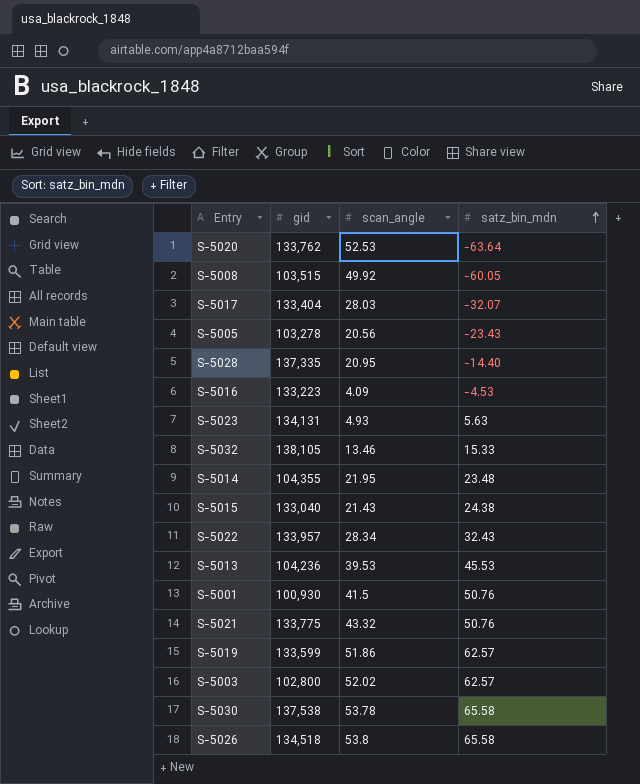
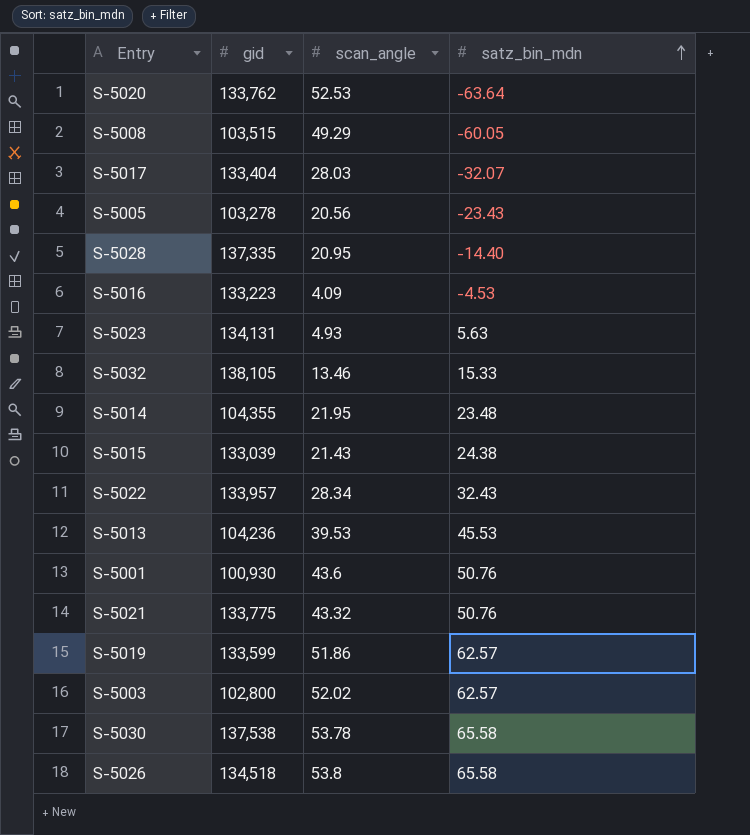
S-5008 | scan_angle: 49.92 -> 49.29
S-5015 | gid: 133,040 -> 133,039
S-5001 | scan_angle: 41.5 -> 43.6

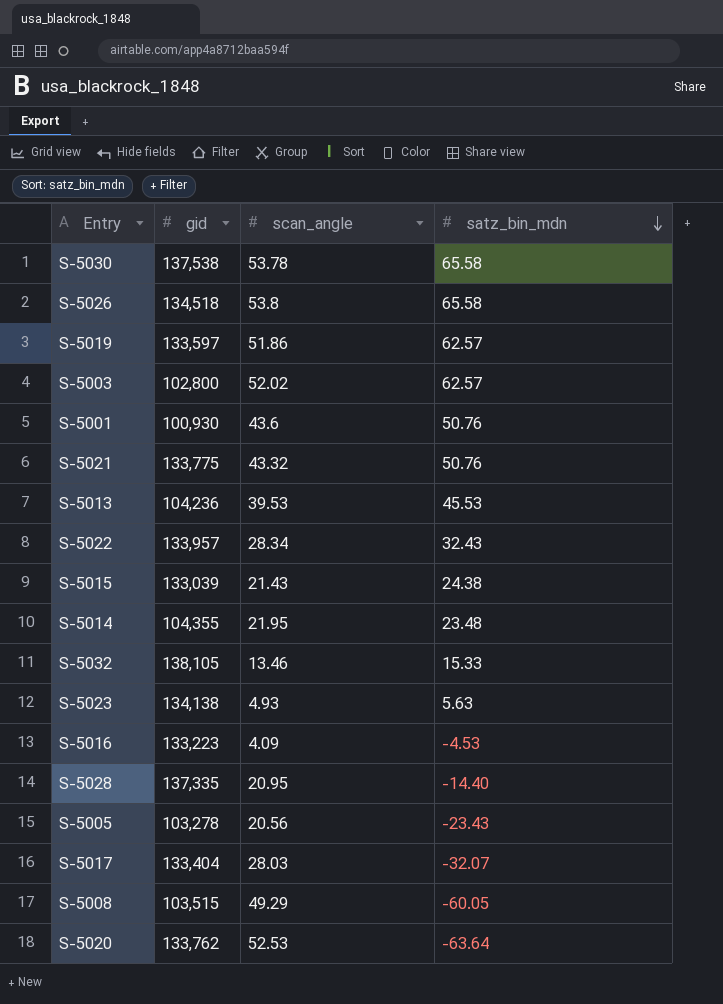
row order: satz_bin_mdn ascending -> satz_bin_mdn descending
S-5019 | gid: 133,599 -> 133,597
S-5023 | gid: 134,131 -> 134,138

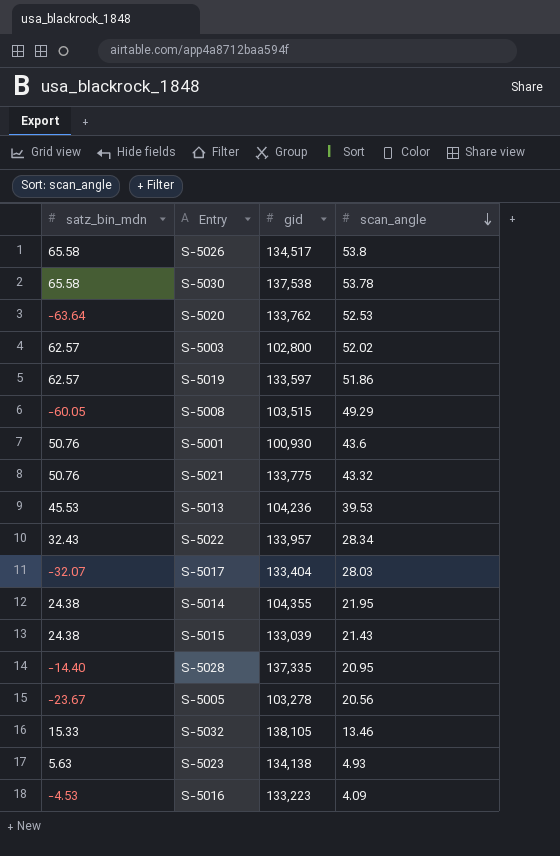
row order: satz_bin_mdn descending -> scan_angle descending
column satz_bin_mdn | position: 4 -> 1
S-5026 | gid: 134,518 -> 134,517
S-5014 | satz_bin_mdn: 23.48 -> 24.38
S-5005 | satz_bin_mdn: -23.43 -> -23.67

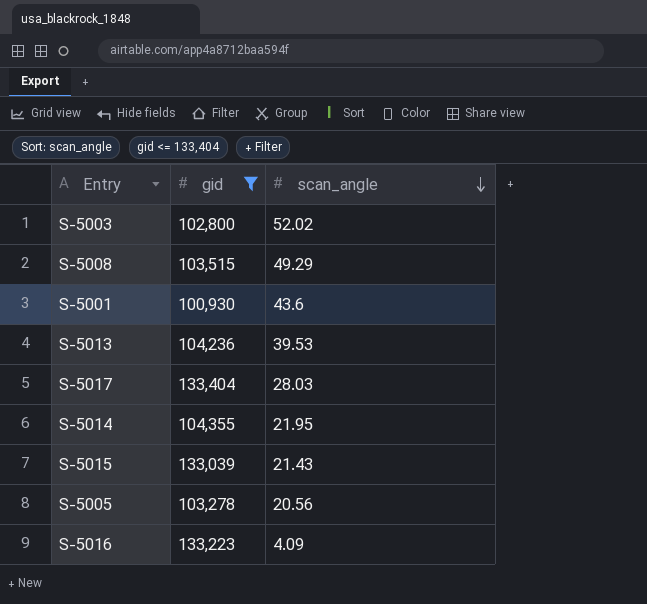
filter: none -> gid <= 133,404
column satz_bin_mdn | position: 1 -> none

